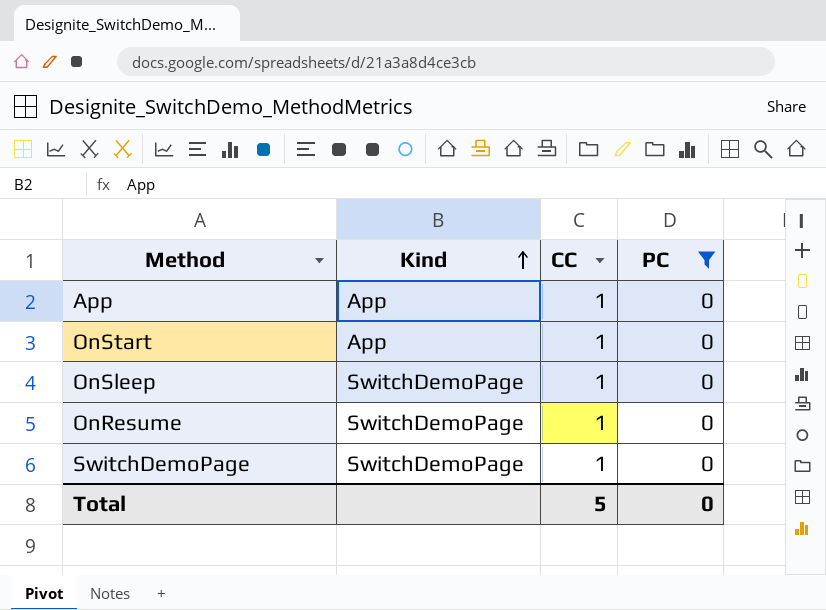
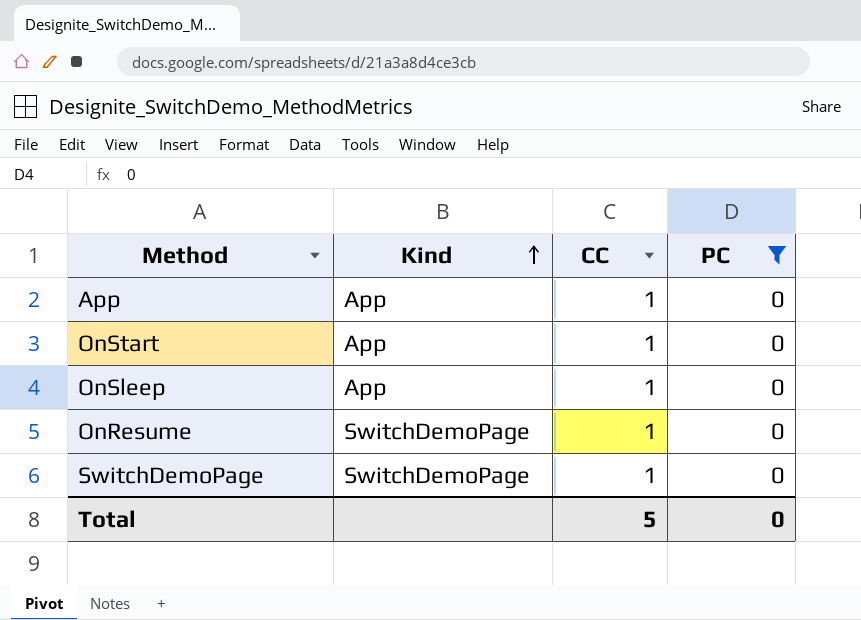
OnSleep | Kind: SwitchDemoPage -> App

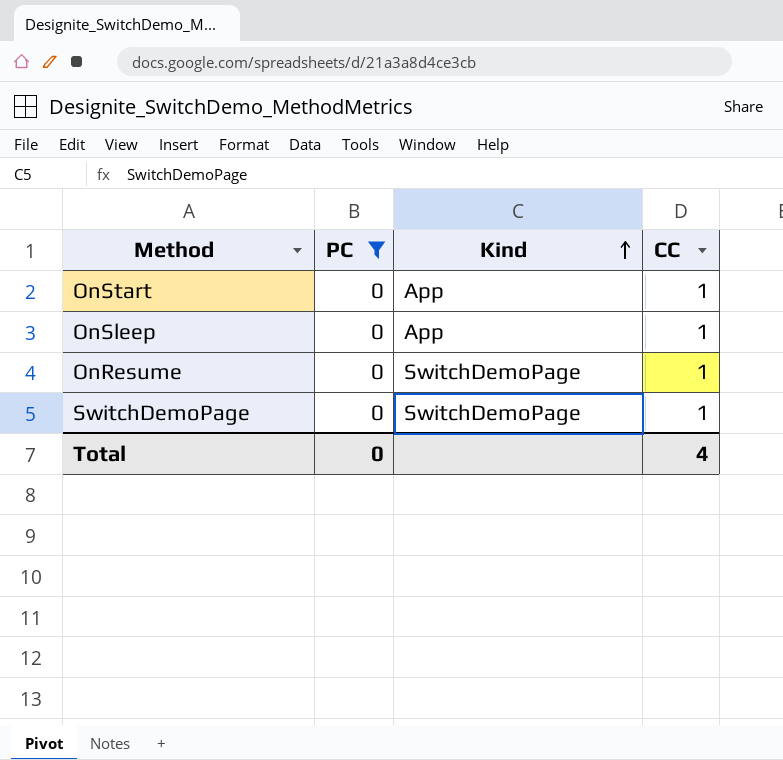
column PC | position: 4 -> 2
row App: App | 1 | 0 -> none
Total | CC: 5 -> 4

